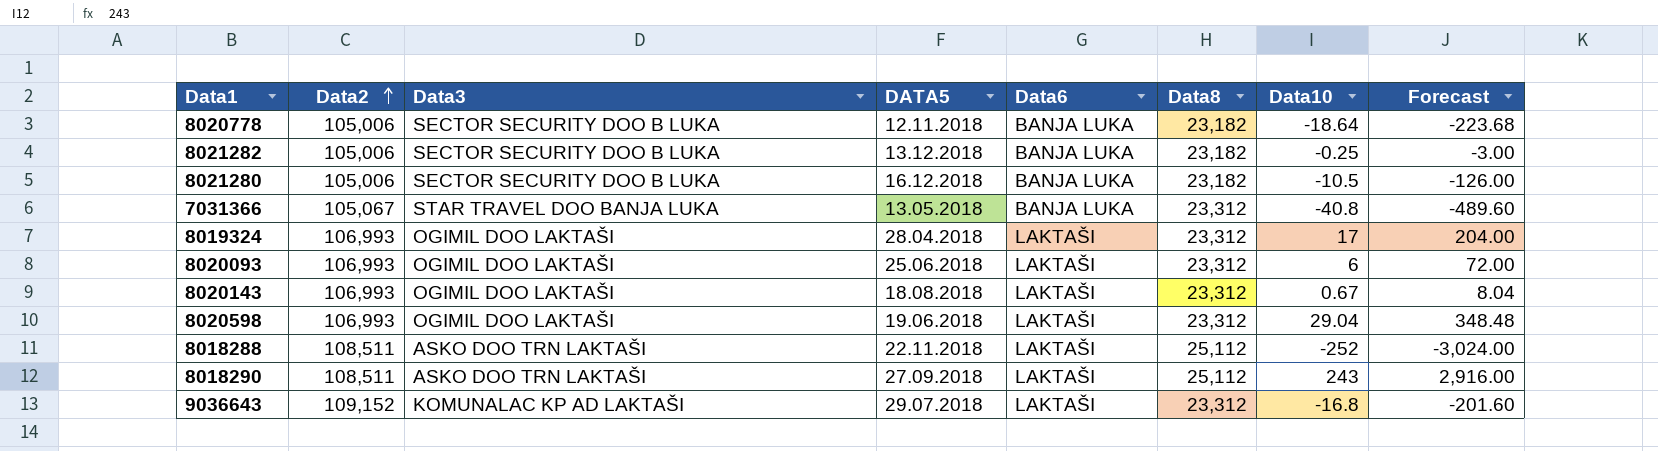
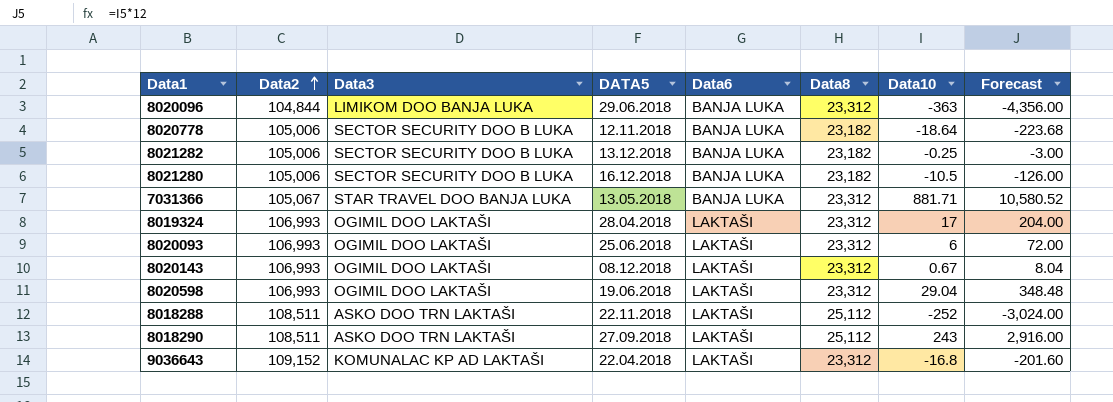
row 8020096: none -> 104,844 | LIMIKOM DOO BANJA LUKA | 29.06.2018 | BANJA LUKA | 23,312 | -363 | -4,356.00
7031366 | Data10: -40.8 -> 881.71
7031366 | Forecast: -489.60 -> 10,580.52
8020143 | DATA5: 18.08.2018 -> 08.12.2018
9036643 | DATA5: 29.07.2018 -> 22.04.2018

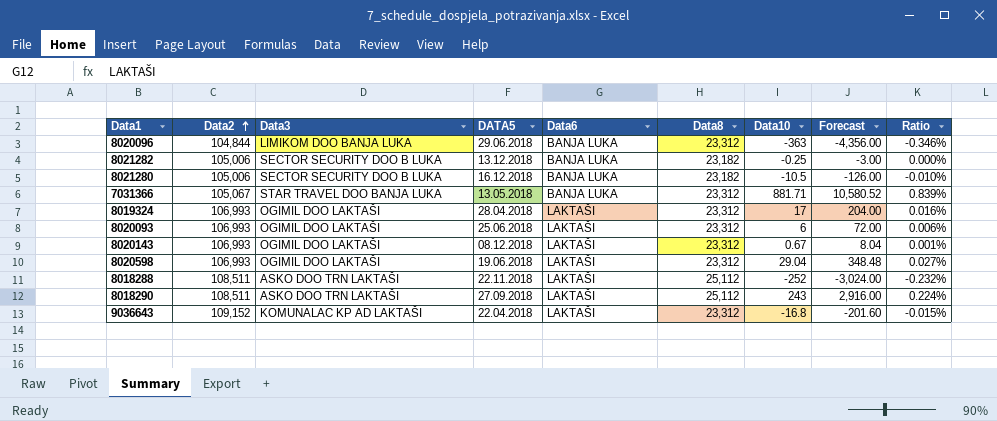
column Ratio | formula: none -> [Data10] / [Data2]
row 8020778: 105,006 | SECTOR SECURITY DOO B LUKA | 12.11.2018 | BANJA LUKA | 23,182 | -18.64 | -223.68 -> none

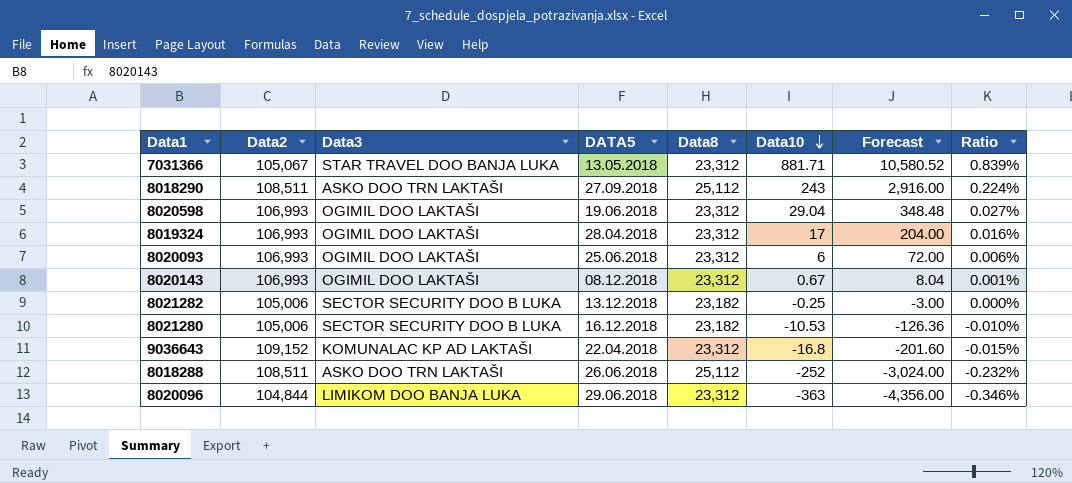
row order: Data2 ascending -> Data10 descending
column Data6 | position: 5 -> none
8021280 | Data10: -10.5 -> -10.53
8021280 | Forecast: -126.00 -> -126.36
8018288 | DATA5: 22.11.2018 -> 26.06.2018

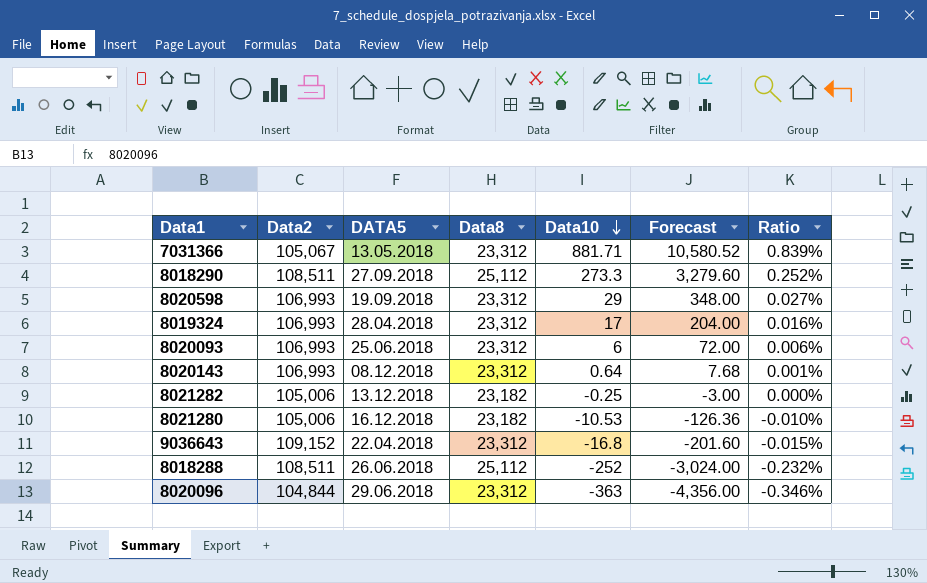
column Data3 | position: 3 -> none
8018290 | Data10: 243 -> 273.3
8018290 | Forecast: 2,916.00 -> 3,279.60
8018290 | Ratio: 0.224% -> 0.252%
8020598 | DATA5: 19.06.2018 -> 19.09.2018
8020598 | Data10: 29.04 -> 29
8020598 | Forecast: 348.48 -> 348.00
8020143 | Data10: 0.67 -> 0.64
8020143 | Forecast: 8.04 -> 7.68

